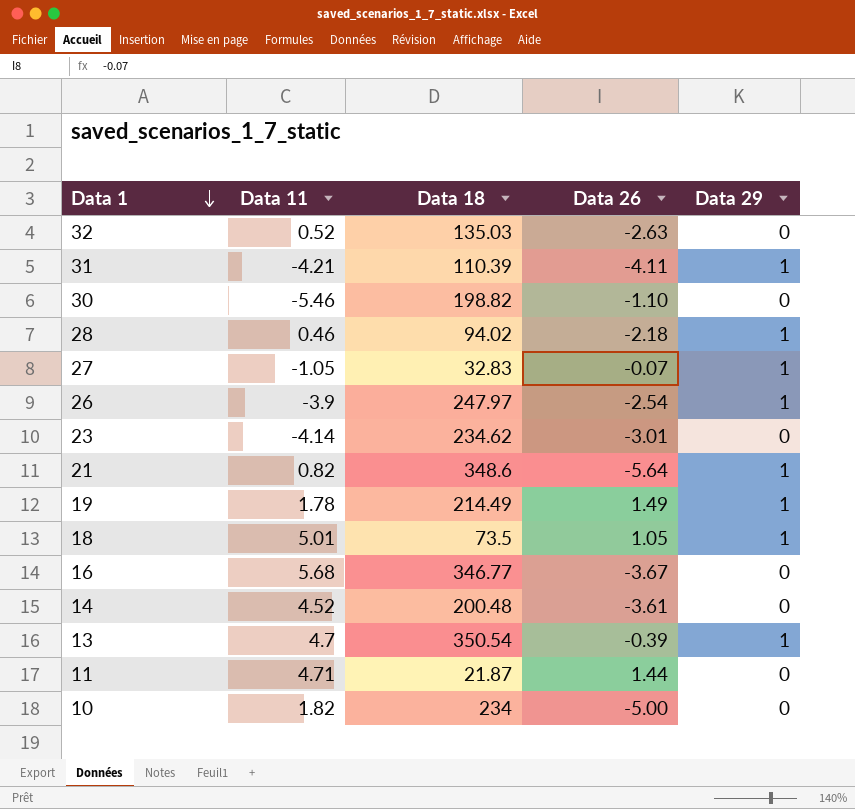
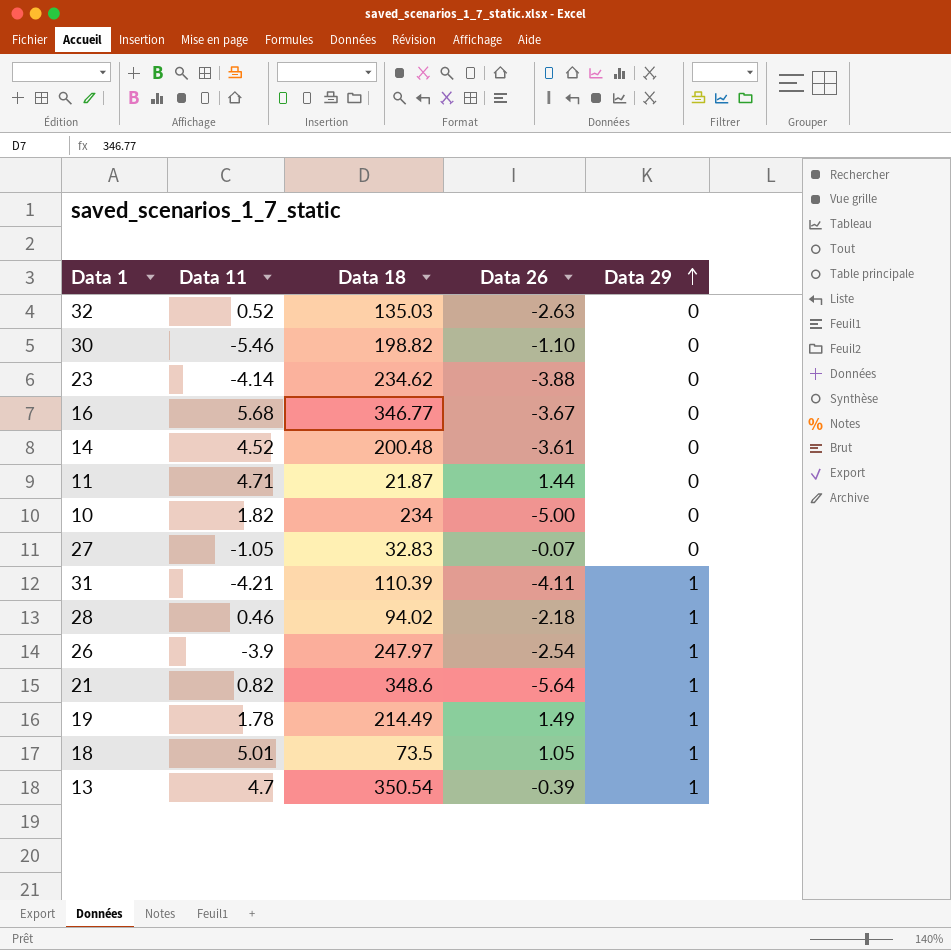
row order: Data 1 descending -> Data 29 ascending
23 | Data 26: -3.01 -> -3.88
27 | Data 29: 1 -> 0

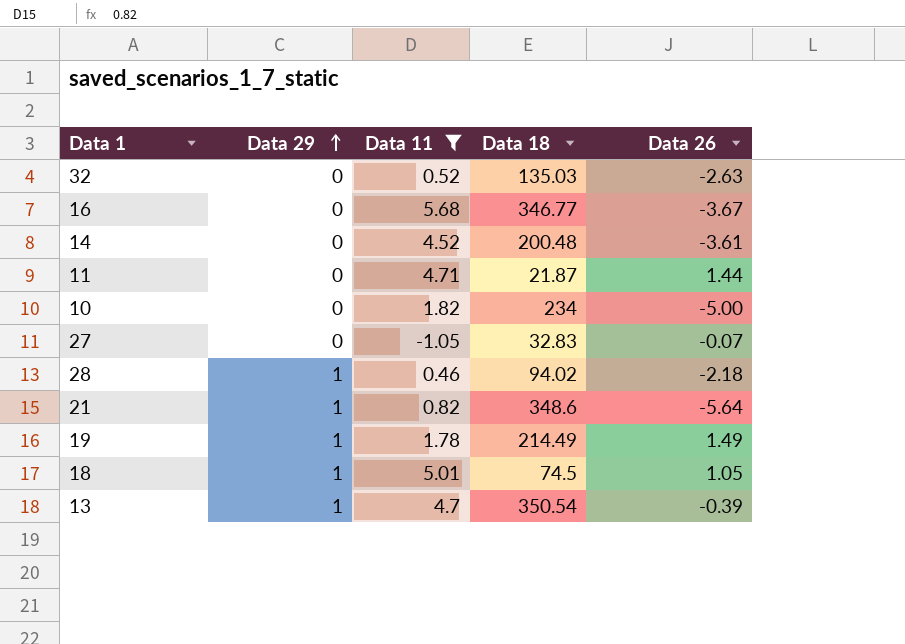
filter: none -> Data 11 >= -1.05
column Data 29 | position: 5 -> 2
18 | Data 18: 73.5 -> 74.5

